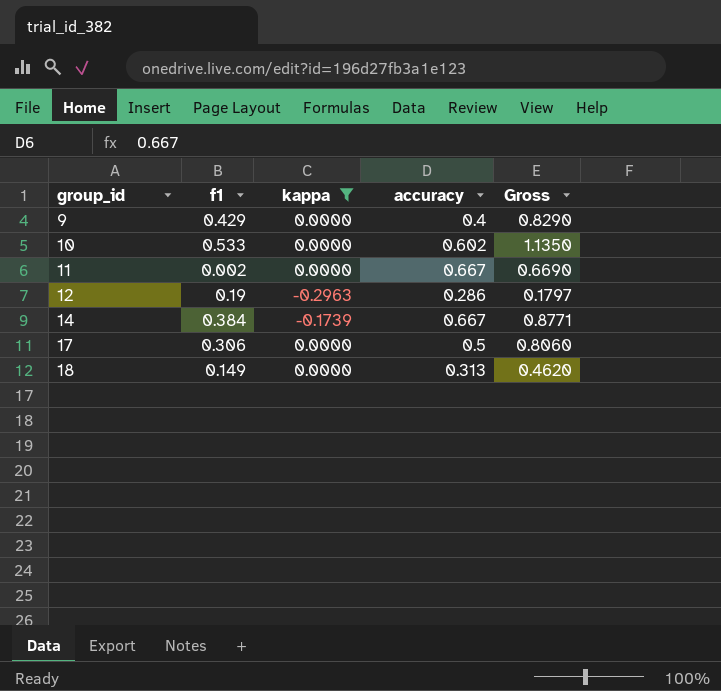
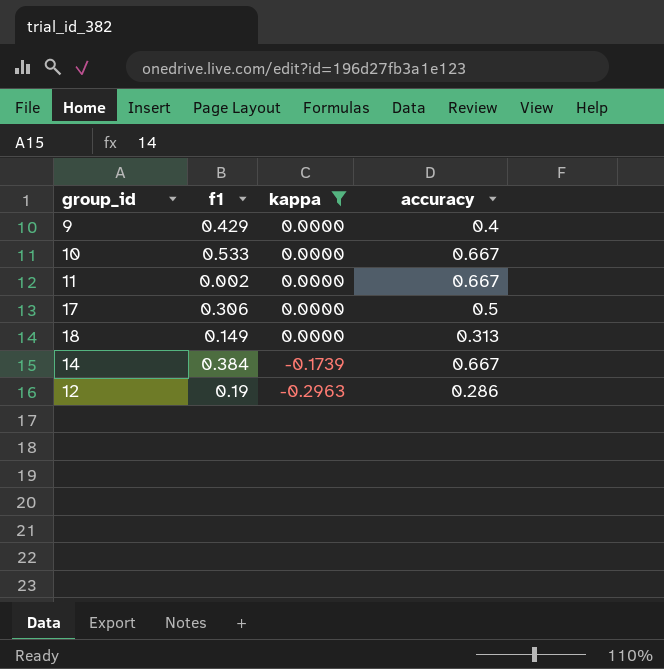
row order: group_id ascending -> kappa descending
column Gross | formula: [f1] + [kappa] + [accuracy] -> none
10 | accuracy: 0.602 -> 0.667

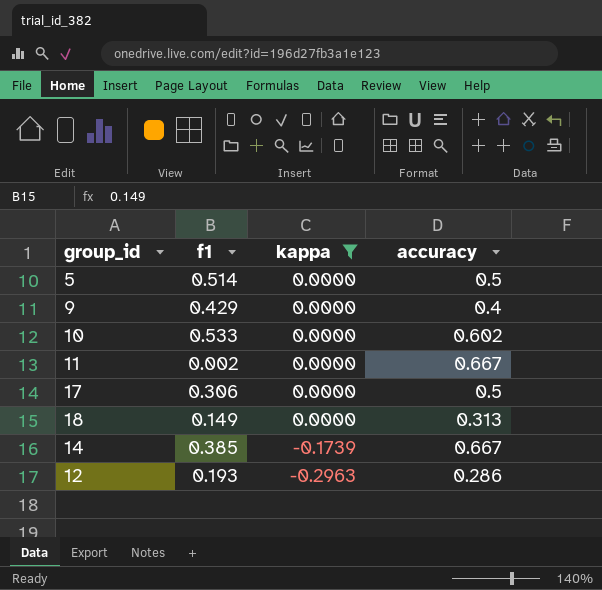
row 5: none -> 0.514 | 0.0000 | 0.5
10 | accuracy: 0.667 -> 0.602
14 | f1: 0.384 -> 0.385
12 | f1: 0.19 -> 0.193

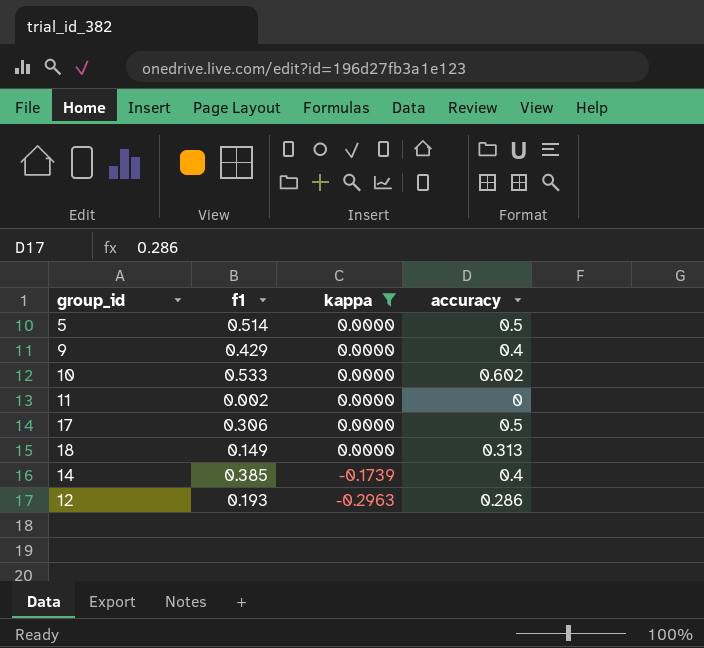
11 | accuracy: 0.667 -> 0
14 | accuracy: 0.667 -> 0.4

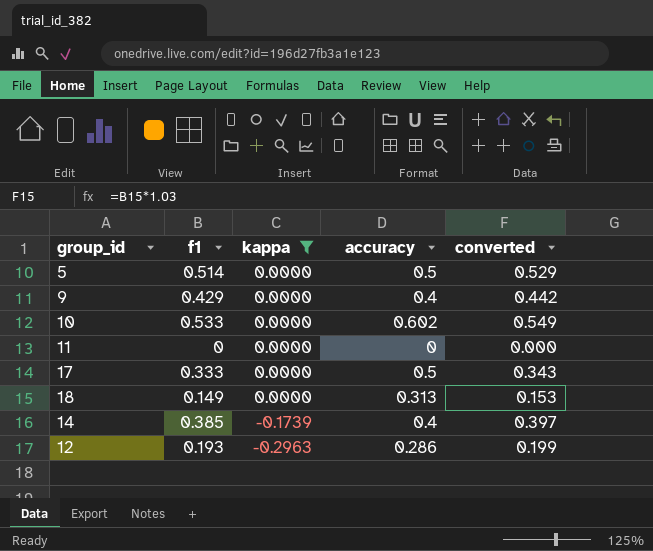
column converted | formula: none -> [f1] * 1.03
11 | f1: 0.002 -> 0
17 | f1: 0.306 -> 0.333

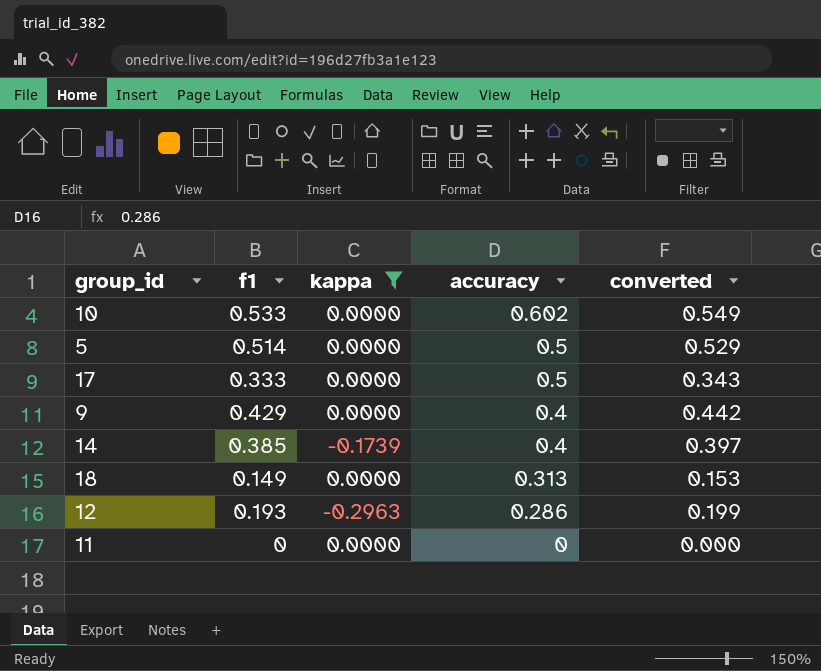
row order: kappa descending -> accuracy descending

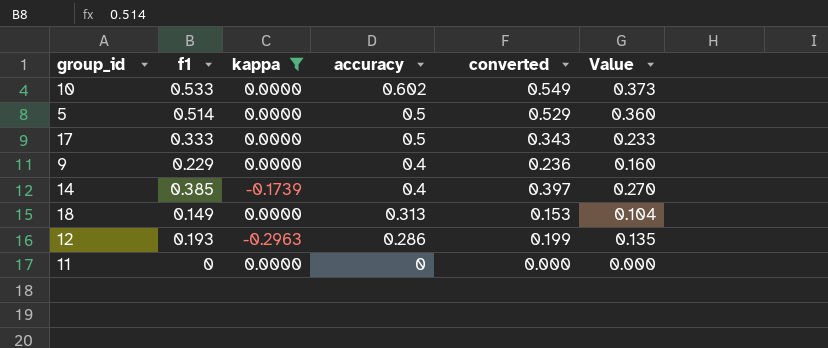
column Value | formula: none -> [f1] * 0.7
9 | f1: 0.429 -> 0.229
9 | converted: 0.442 -> 0.236

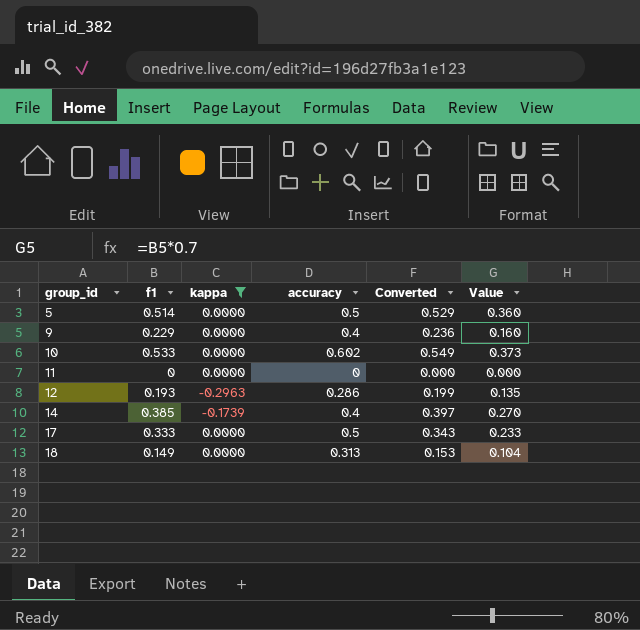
row order: accuracy descending -> group_id ascending
column name: converted -> Converted

